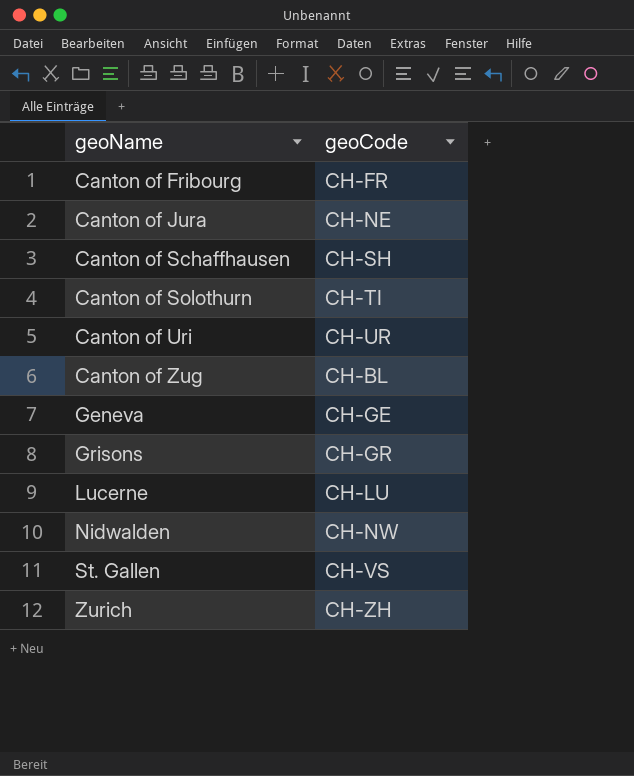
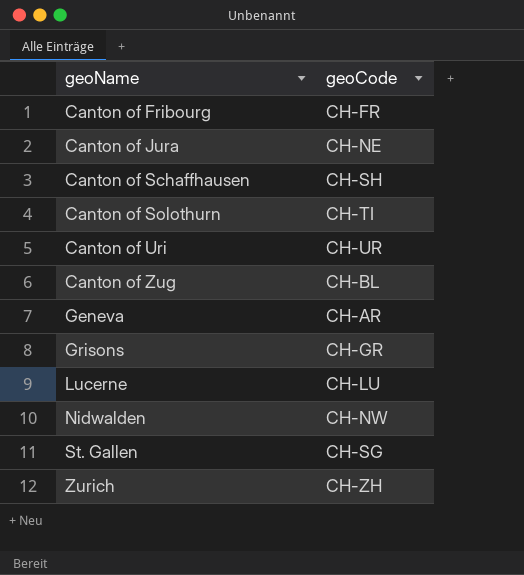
Geneva | geoCode: CH-GE -> CH-AR
St. Gallen | geoCode: CH-VS -> CH-SG

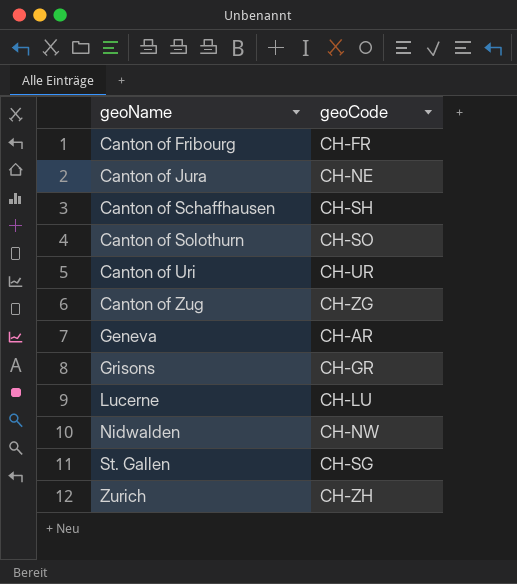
Canton of Solothurn | geoCode: CH-TI -> CH-SO
Canton of Zug | geoCode: CH-BL -> CH-ZG

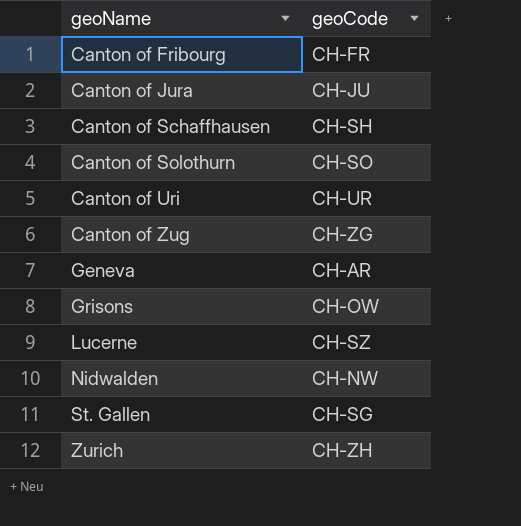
Canton of Jura | geoCode: CH-NE -> CH-JU
Grisons | geoCode: CH-GR -> CH-OW
Lucerne | geoCode: CH-LU -> CH-SZ

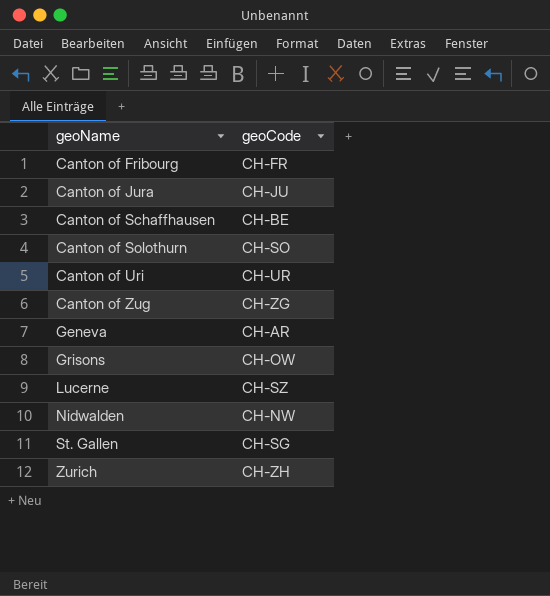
Canton of Schaffhausen | geoCode: CH-SH -> CH-BE

